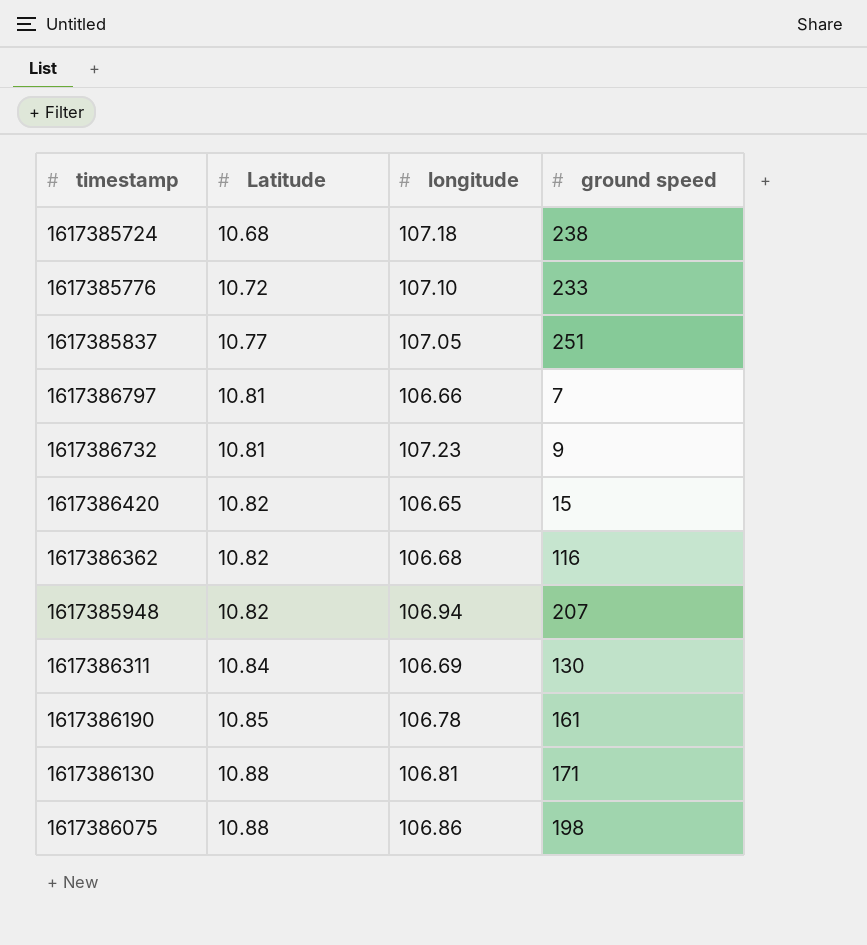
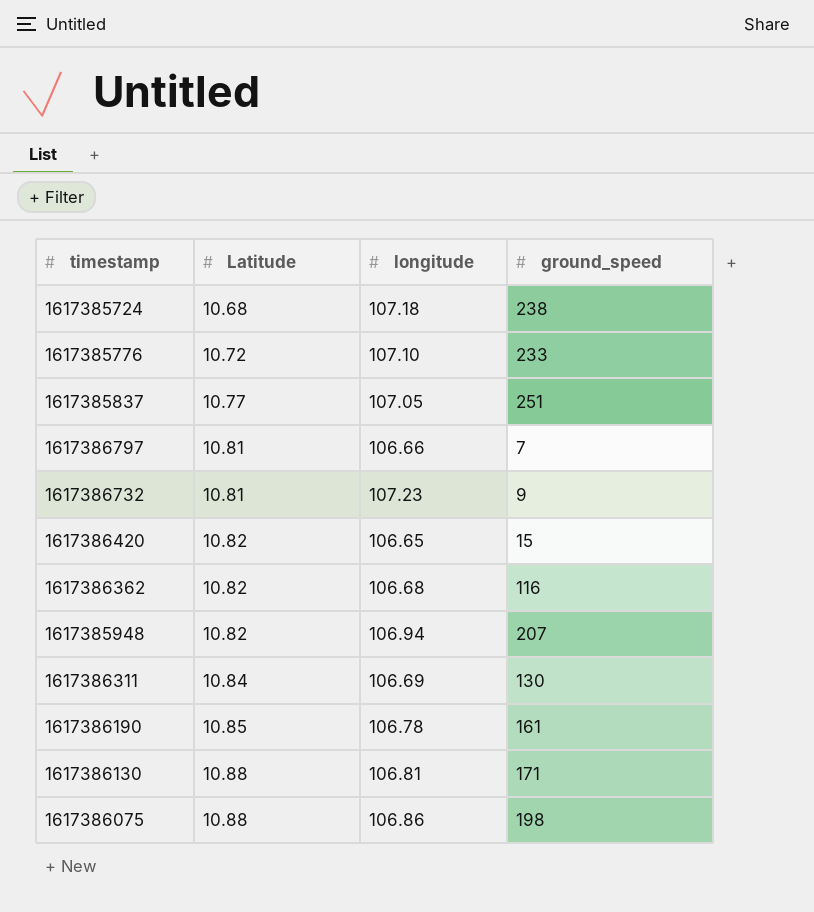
column name: ground speed -> ground_speed

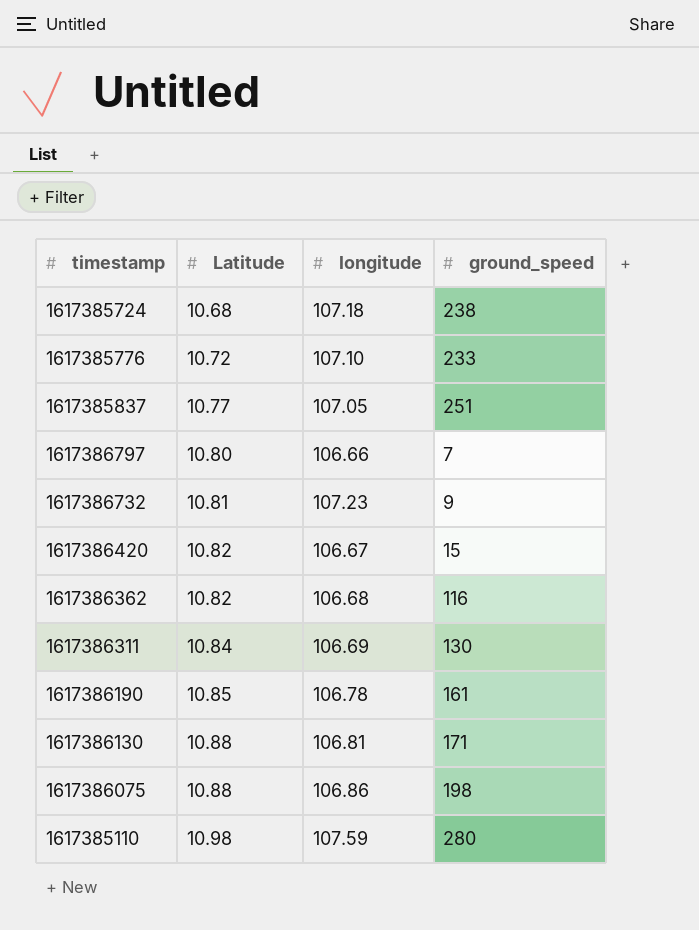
row 1617385948: 10.82 | 106.94 | 207 -> none
1617386797 | Latitude: 10.81 -> 10.80
1617386420 | longitude: 106.65 -> 106.67
row 1617385110: none -> 10.98 | 107.59 | 280

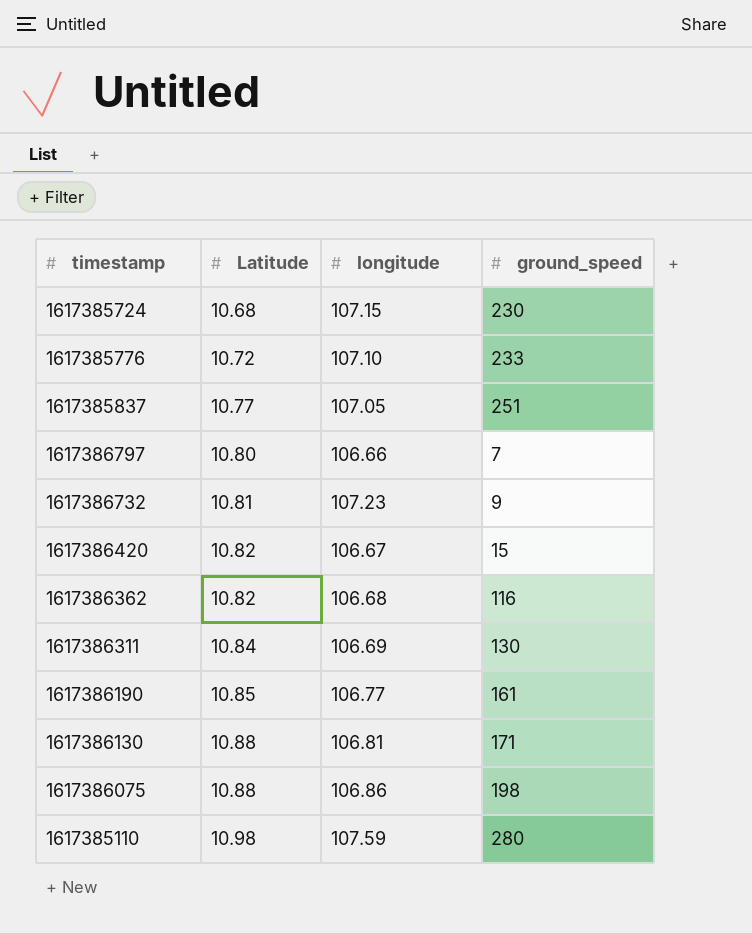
1617385724 | longitude: 107.18 -> 107.15
1617385724 | ground_speed: 238 -> 230
1617386190 | longitude: 106.78 -> 106.77

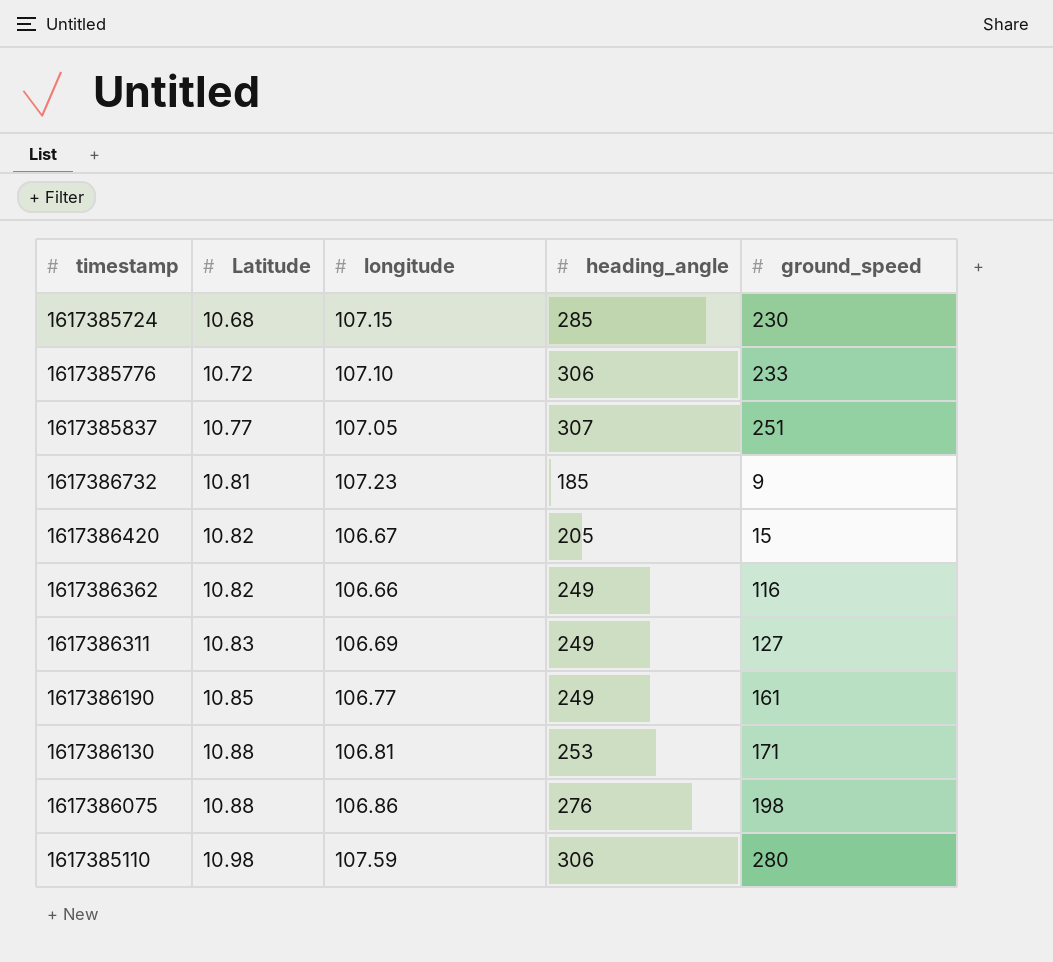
column heading_angle | position: none -> 4
row 1617386797: 10.80 | 106.66 | 7 -> none
1617386362 | longitude: 106.68 -> 106.66
1617386311 | Latitude: 10.84 -> 10.83
1617386311 | ground_speed: 130 -> 127

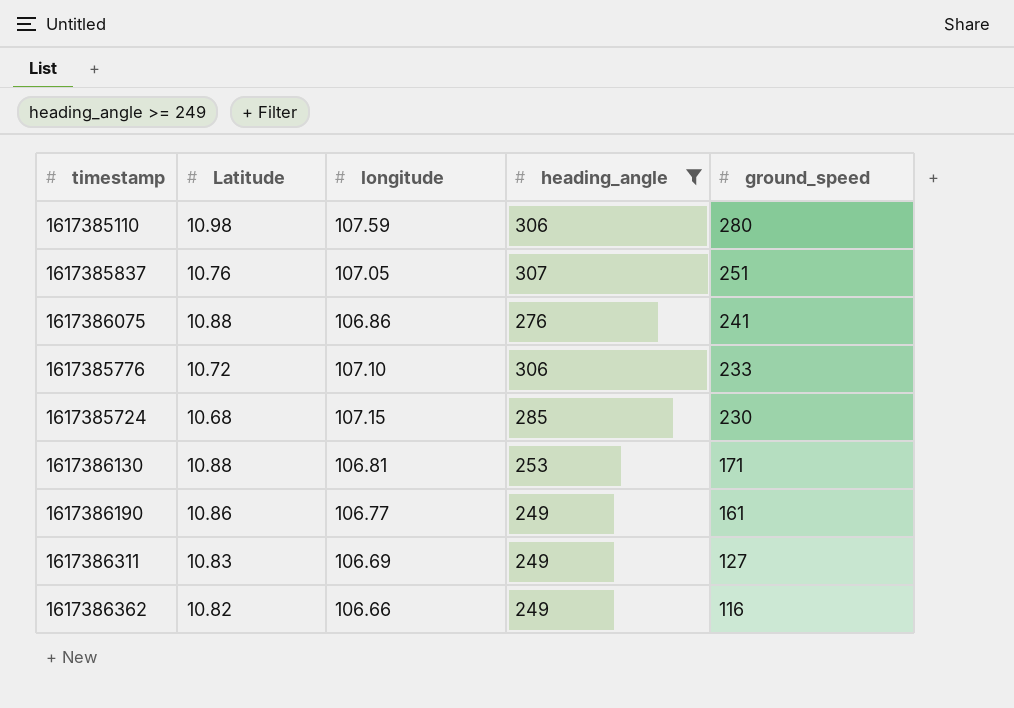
filter: none -> heading_angle >= 249
row order: Latitude ascending -> ground_speed descending
1617385837 | Latitude: 10.77 -> 10.76
1617386075 | ground_speed: 198 -> 241
1617386190 | Latitude: 10.85 -> 10.86

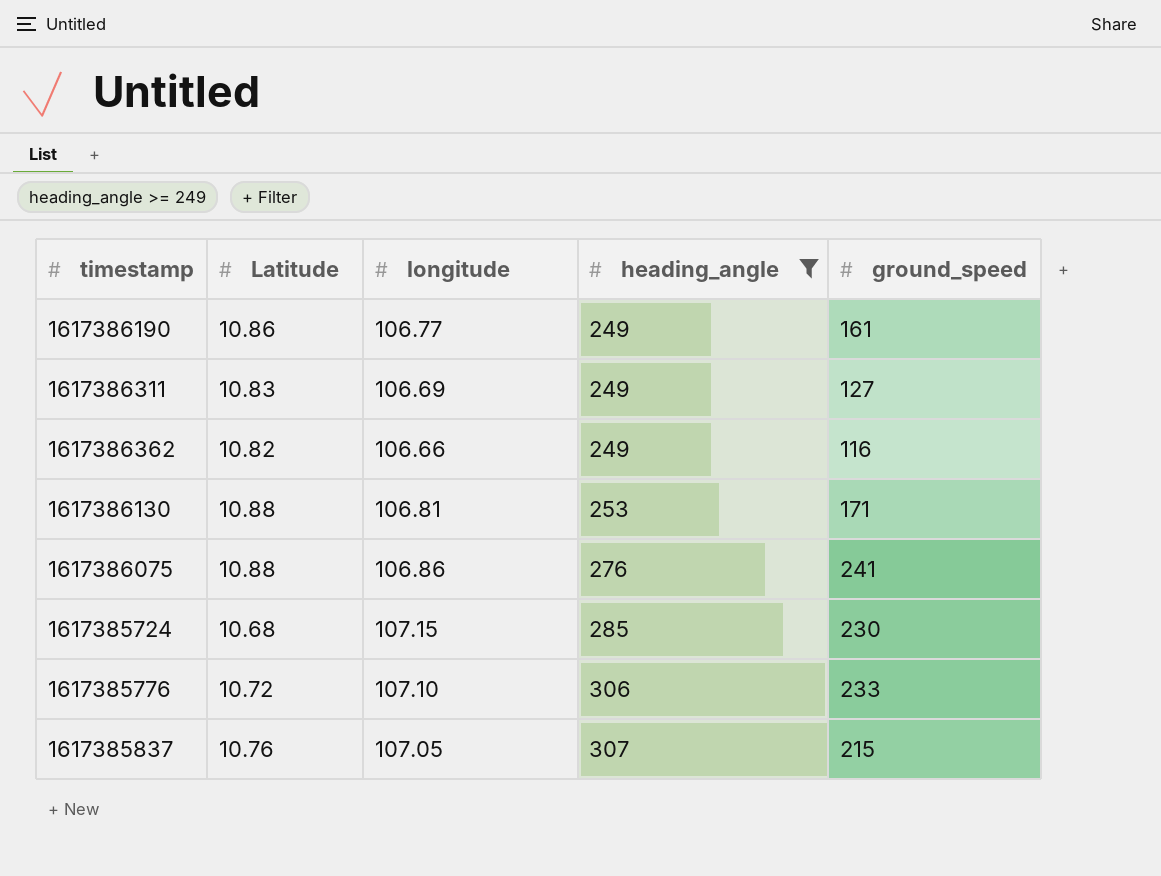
row order: ground_speed descending -> heading_angle ascending
row 1617385110: 10.98 | 107.59 | 306 | 280 -> none
1617385837 | ground_speed: 251 -> 215

